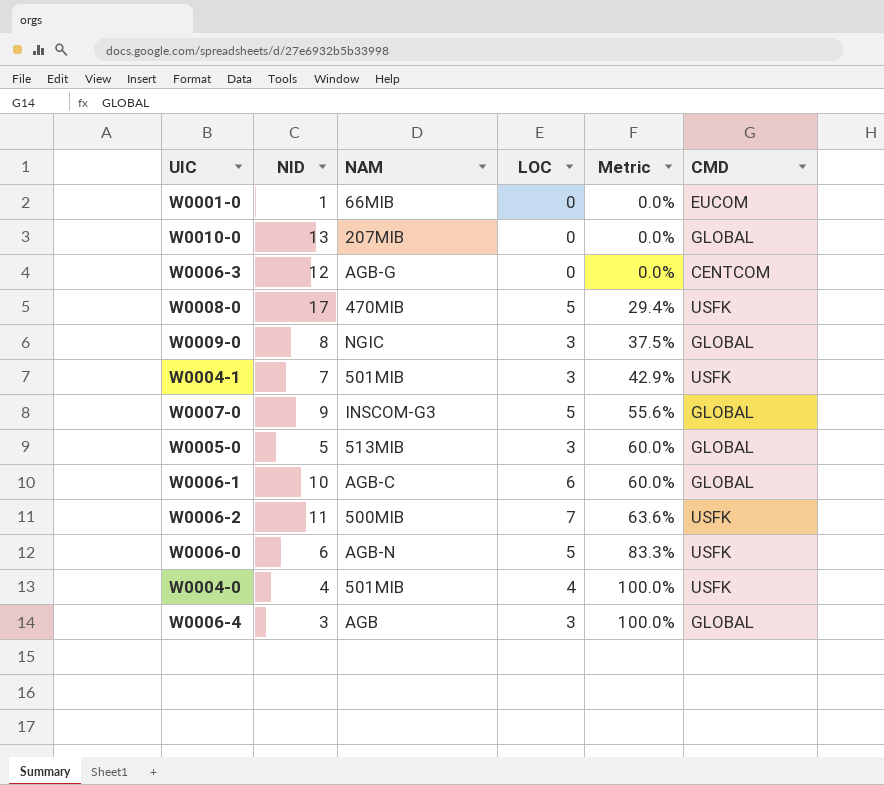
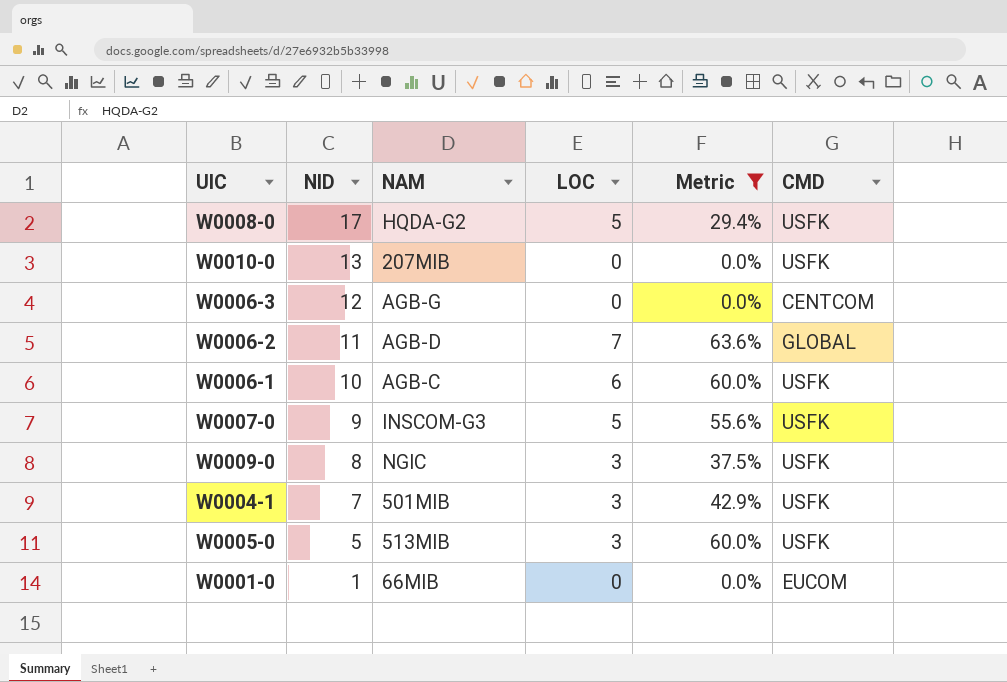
filter: none -> Metric <= 63.6%
row order: Metric ascending -> NID descending
W0008-0 | NAM: 470MIB -> HQDA-G2
W0010-0 | CMD: GLOBAL -> USFK
W0006-2 | NAM: 500MIB -> AGB-D
W0006-2 | CMD: USFK -> GLOBAL
W0006-1 | CMD: GLOBAL -> USFK
W0007-0 | CMD: GLOBAL -> USFK
W0009-0 | CMD: GLOBAL -> USFK
W0005-0 | CMD: GLOBAL -> USFK

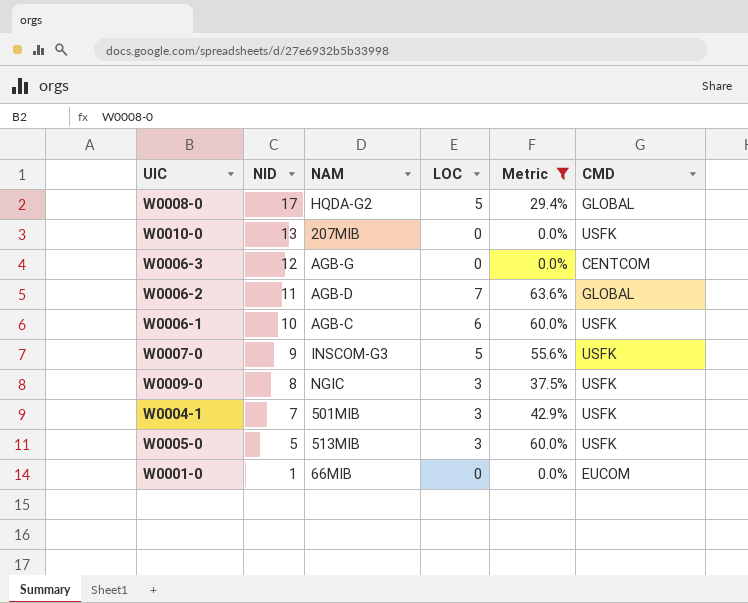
W0008-0 | CMD: USFK -> GLOBAL

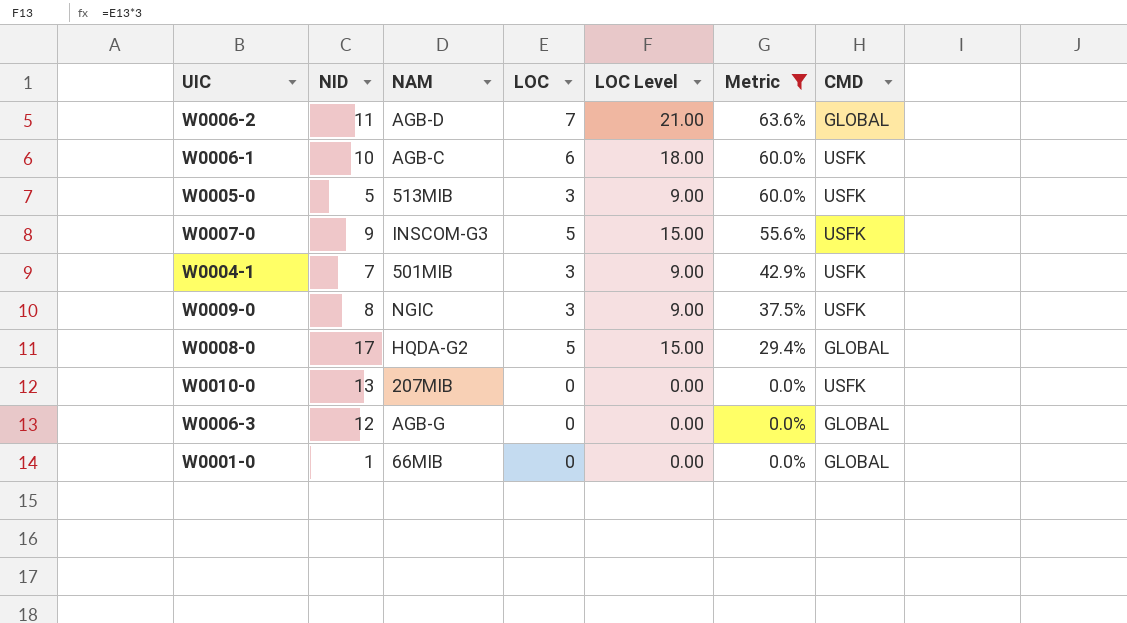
row order: NID descending -> Metric descending
column LOC Level | formula: none -> [LOC] * 3
W0006-3 | CMD: CENTCOM -> GLOBAL
W0001-0 | CMD: EUCOM -> GLOBAL

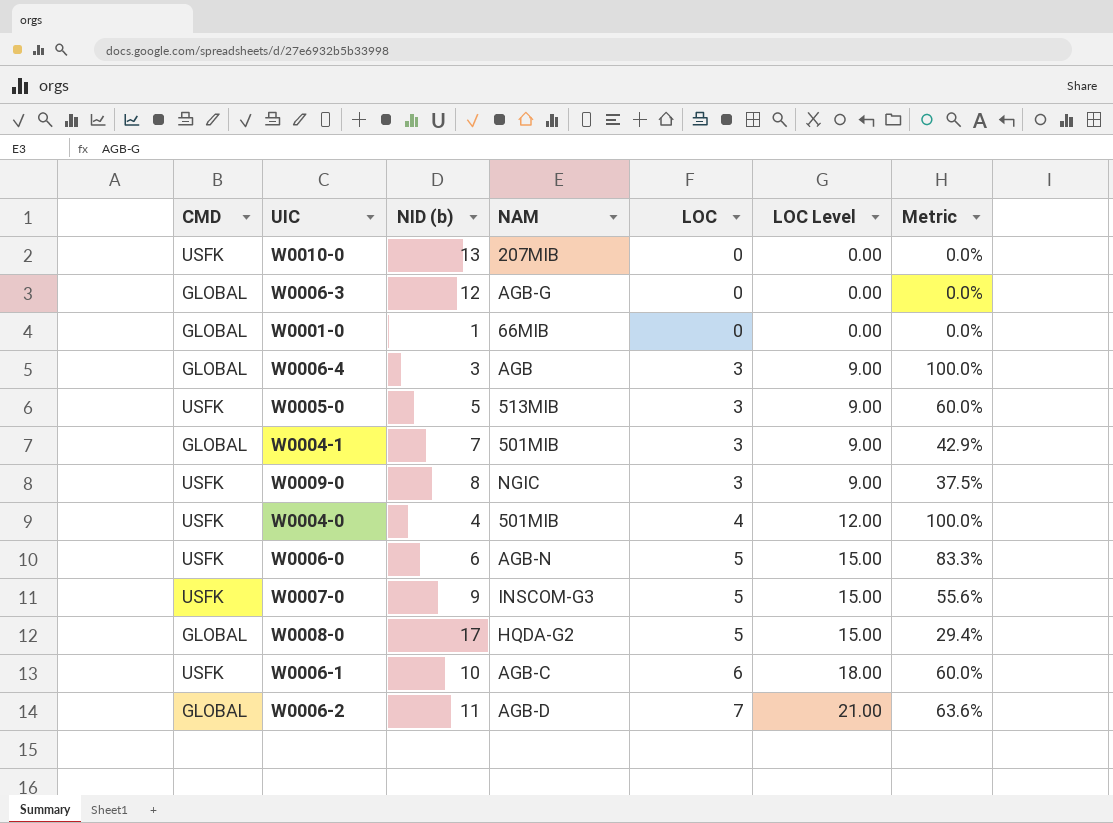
filter: Metric <= 63.6% -> none
row order: Metric descending -> LOC ascending
column CMD | position: 7 -> 1
column name: NID -> NID (b)
W0004-1 | CMD: USFK -> GLOBAL

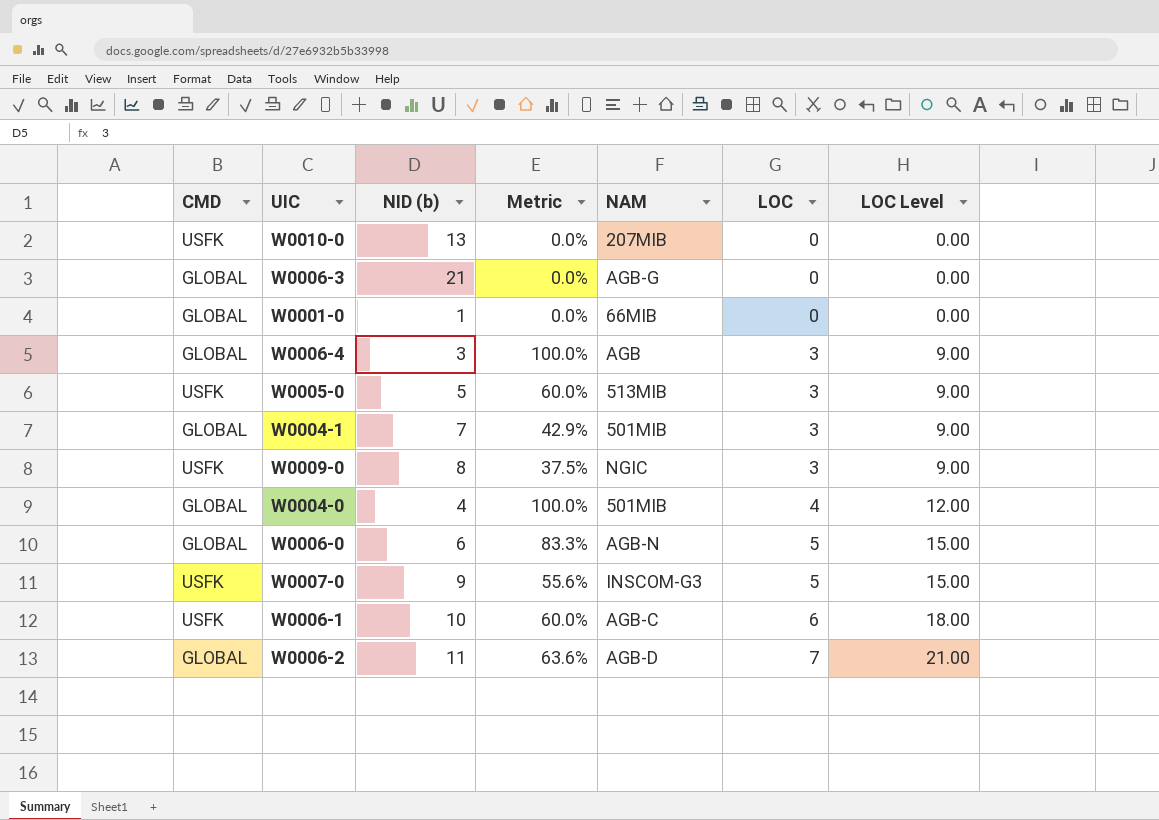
column Metric | position: 7 -> 4
row W0008-0: GLOBAL | 17 | HQDA-G2 | 5 | 15.00 | 29.4% -> none
W0006-3 | NID (b): 12 -> 21
W0004-0 | CMD: USFK -> GLOBAL
W0006-0 | CMD: USFK -> GLOBAL

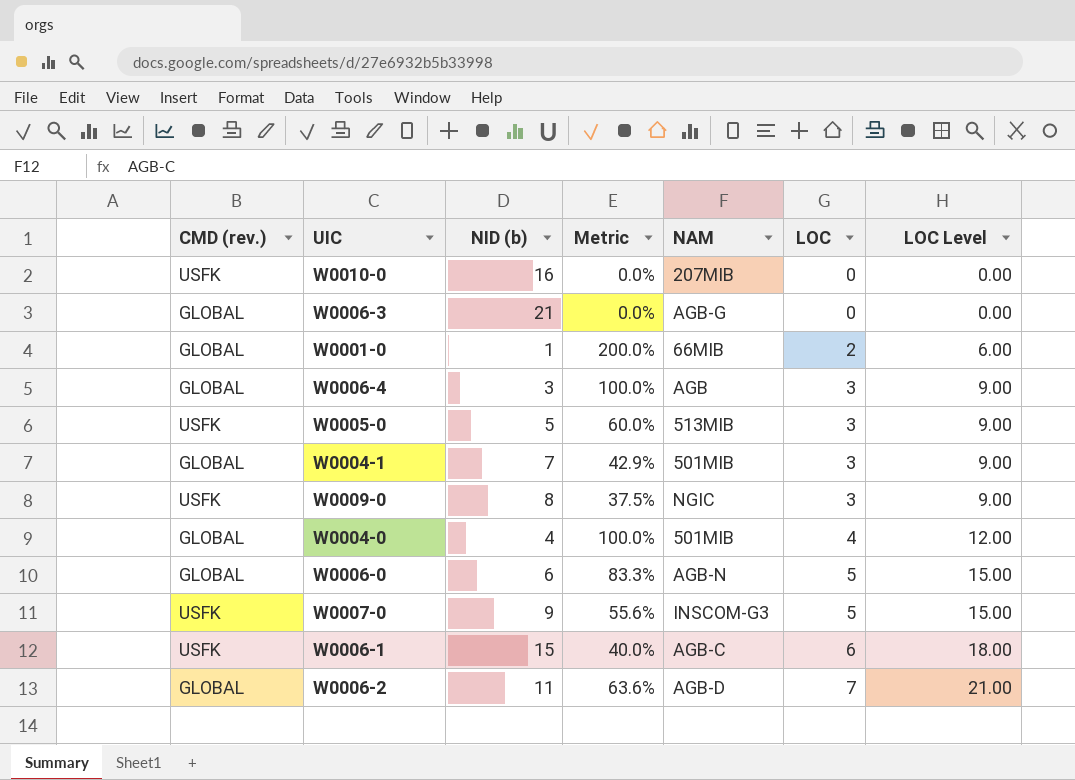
column name: CMD -> CMD (rev.)
W0010-0 | NID (b): 13 -> 16
W0001-0 | Metric: 0.0% -> 200.0%
W0001-0 | LOC: 0 -> 2
W0001-0 | LOC Level: 0.00 -> 6.00
W0006-1 | NID (b): 10 -> 15
W0006-1 | Metric: 60.0% -> 40.0%

